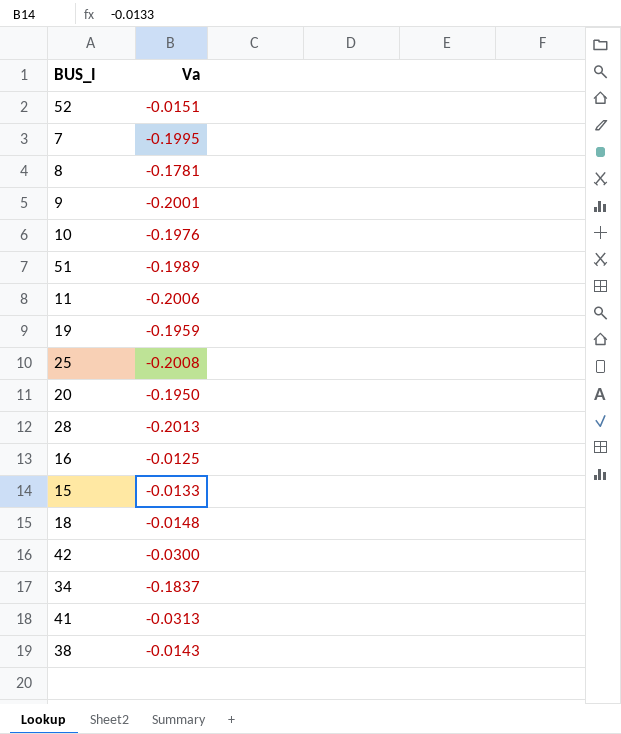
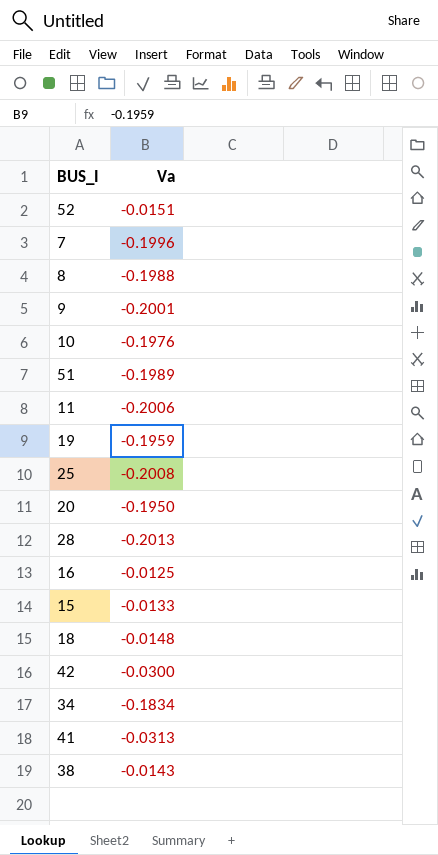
7 | Va: -0.1995 -> -0.1996
8 | Va: -0.1781 -> -0.1988
34 | Va: -0.1837 -> -0.1834

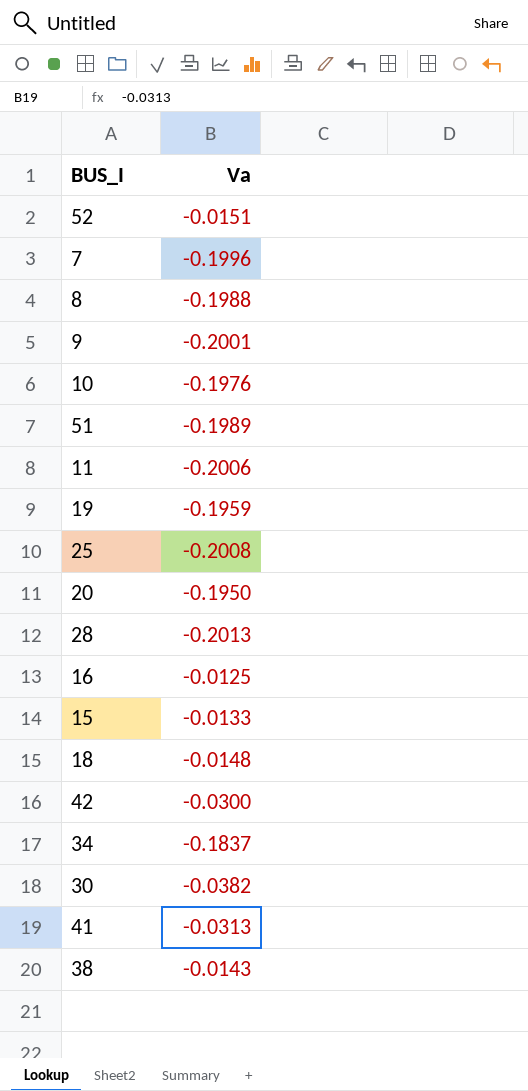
34 | Va: -0.1834 -> -0.1837
row 30: none -> -0.0382

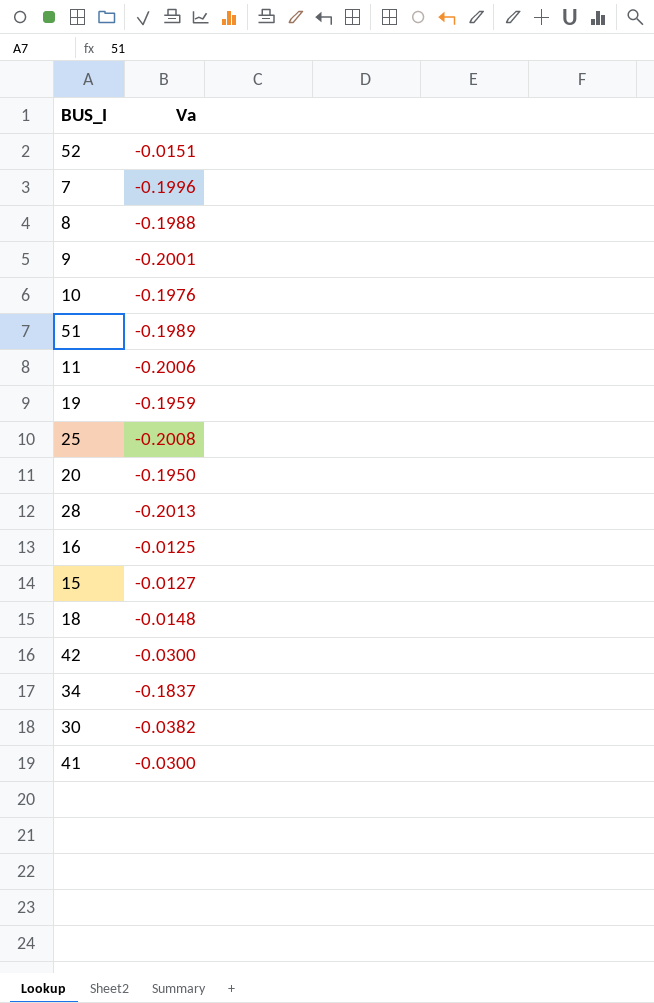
row 38: -0.0143 -> none
15 | Va: -0.0133 -> -0.0127
41 | Va: -0.0313 -> -0.0300

